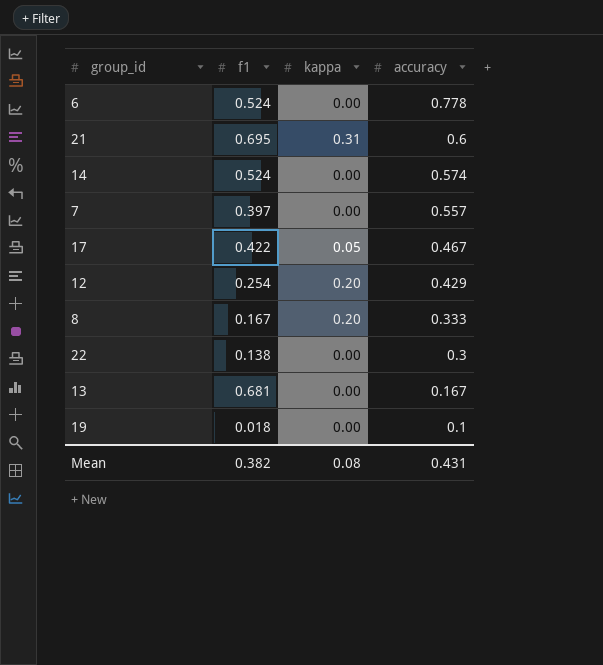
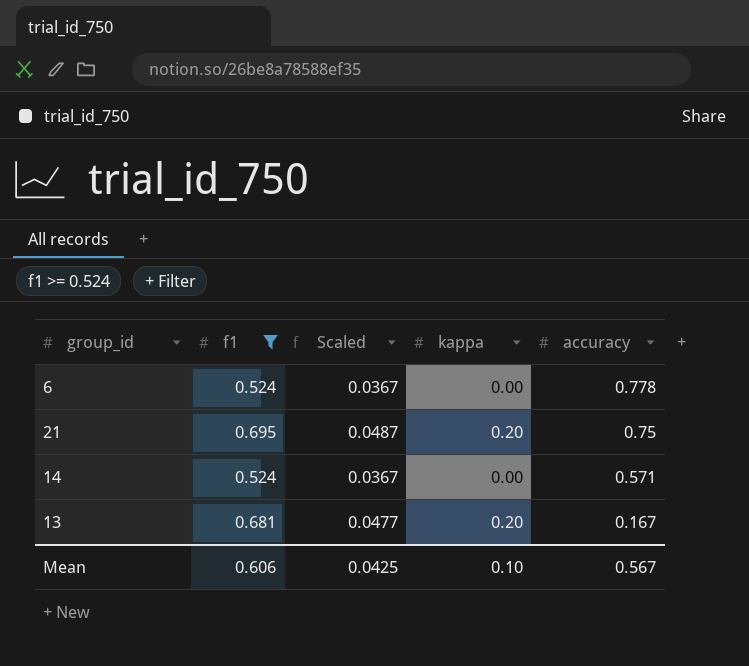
filter: none -> f1 >= 0.524
column Scaled | formula: none -> [f1] * 0.07
21 | kappa: 0.31 -> 0.20
21 | accuracy: 0.6 -> 0.75
14 | accuracy: 0.574 -> 0.571
13 | kappa: 0.00 -> 0.20
Mean | f1: 0.382 -> 0.606
Mean | kappa: 0.08 -> 0.10
Mean | accuracy: 0.431 -> 0.567

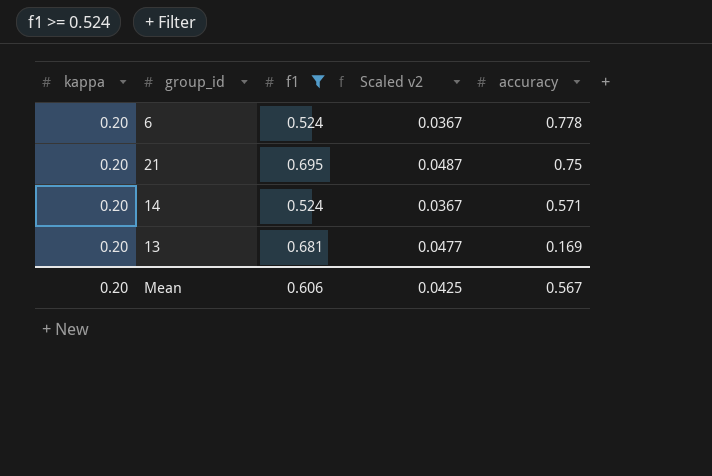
column kappa | position: 4 -> 1
column name: Scaled -> Scaled v2
6 | kappa: 0.00 -> 0.20
14 | kappa: 0.00 -> 0.20
13 | accuracy: 0.167 -> 0.169
Mean | kappa: 0.10 -> 0.20

